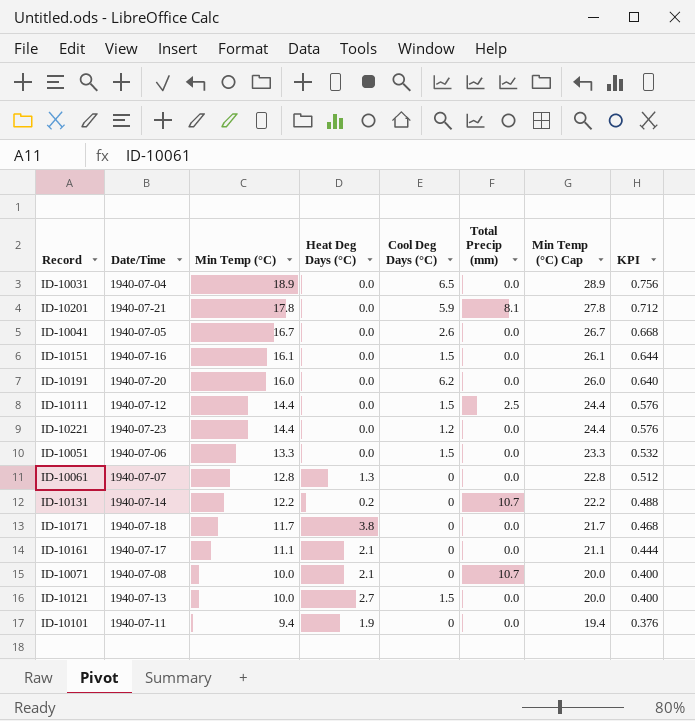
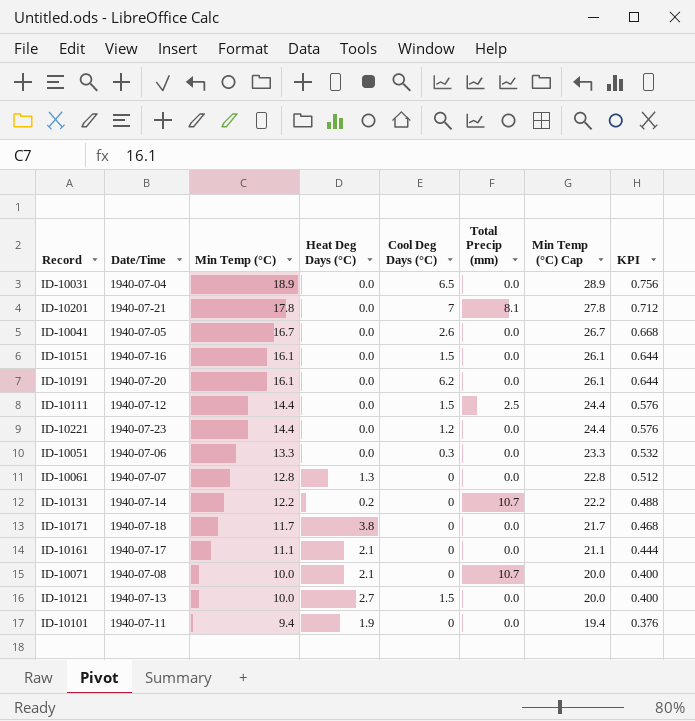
ID-10201 | Cool Deg Days (°C): 5.9 -> 7
ID-10191 | Min Temp (°C): 16.0 -> 16.1
ID-10191 | Min Temp (°C) Cap: 26.0 -> 26.1
ID-10191 | KPI: 0.640 -> 0.644
ID-10051 | Cool Deg Days (°C): 1.5 -> 0.3

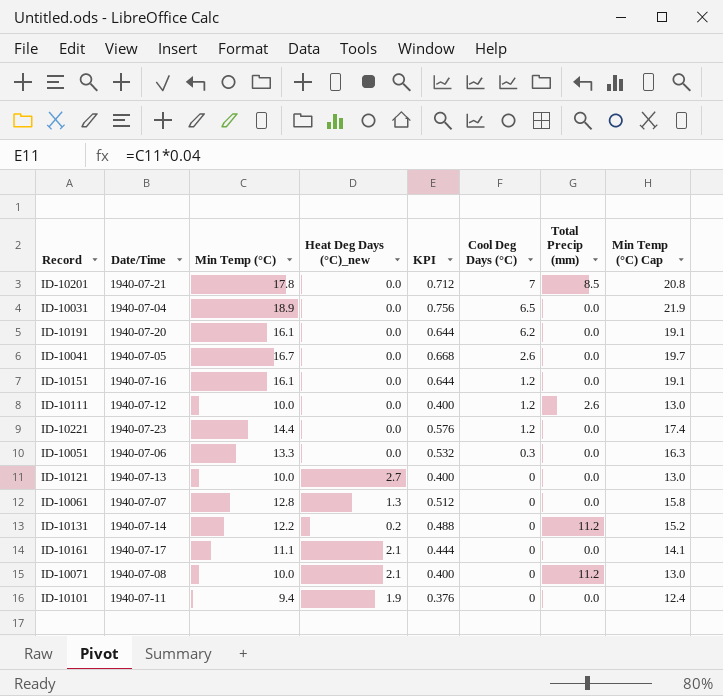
row order: Min Temp (°C) descending -> Cool Deg Days (°C) descending
column name: Heat Deg Days (°C) -> Heat Deg Days (°C)_new
column KPI | position: 8 -> 5
column Min Temp (°C) Cap | formula: [Min Temp (°C)] + 10 -> [Min Temp (°C)] + 3
row ID-10171: 1940-07-18 | 11.7 | 3.8 | 0 | 0.0 | 21.7 | 0.468 -> none
ID-10201 | Total Precip (mm): 8.1 -> 8.5
ID-10151 | Cool Deg Days (°C): 1.5 -> 1.2
ID-10111 | Min Temp (°C): 14.4 -> 10.0
ID-10111 | KPI: 0.576 -> 0.400
ID-10111 | Cool Deg Days (°C): 1.5 -> 1.2
ID-10111 | Total Precip (mm): 2.5 -> 2.6
ID-10121 | Cool Deg Days (°C): 1.5 -> 0
ID-10131 | Total Precip (mm): 10.7 -> 11.2
ID-10071 | Total Precip (mm): 10.7 -> 11.2

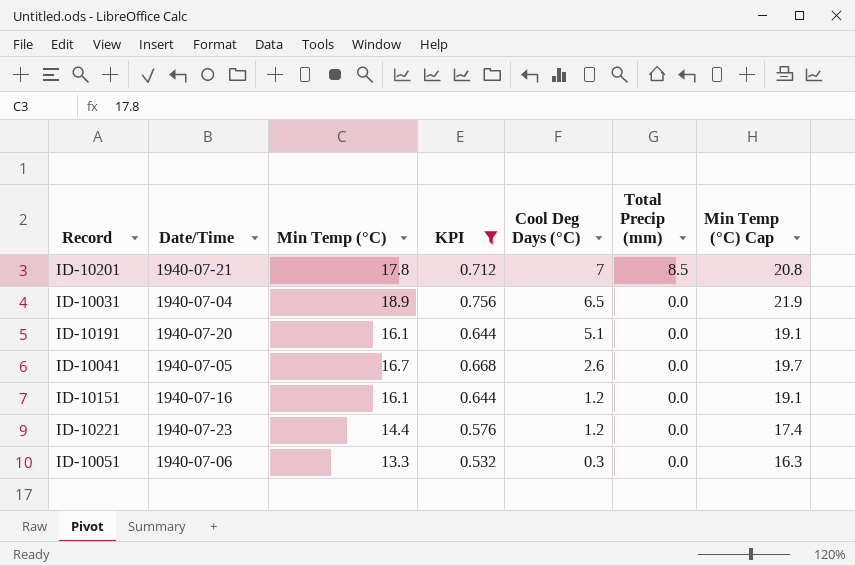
filter: none -> KPI >= 0.532
column Heat Deg Days (°C)_new | position: 4 -> none
ID-10191 | Cool Deg Days (°C): 6.2 -> 5.1

